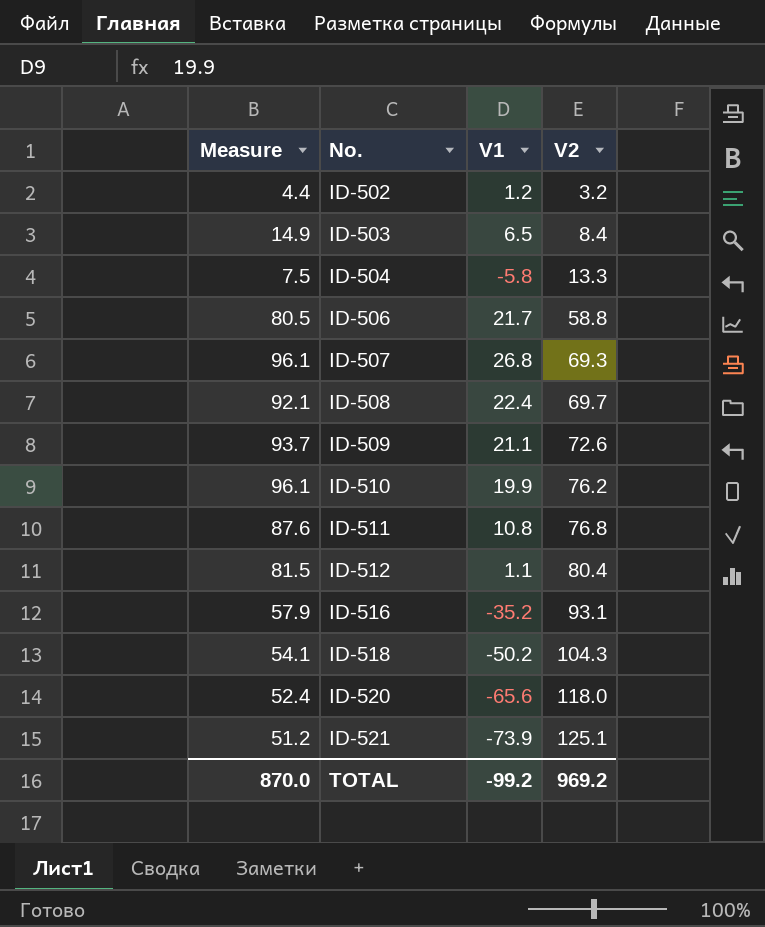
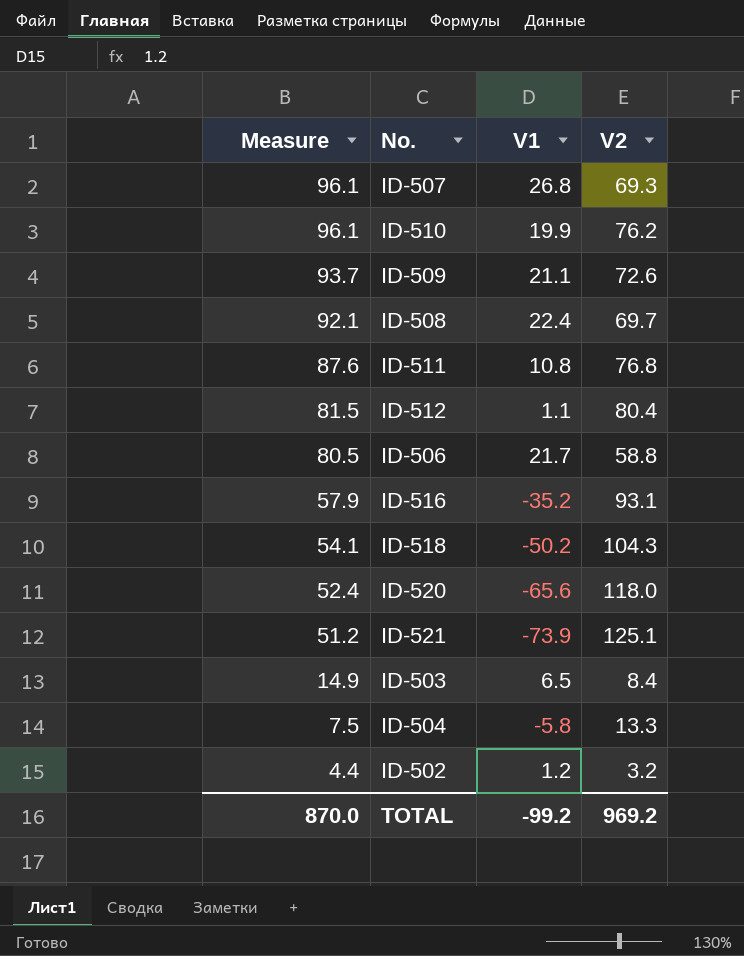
row order: No. ascending -> Measure descending

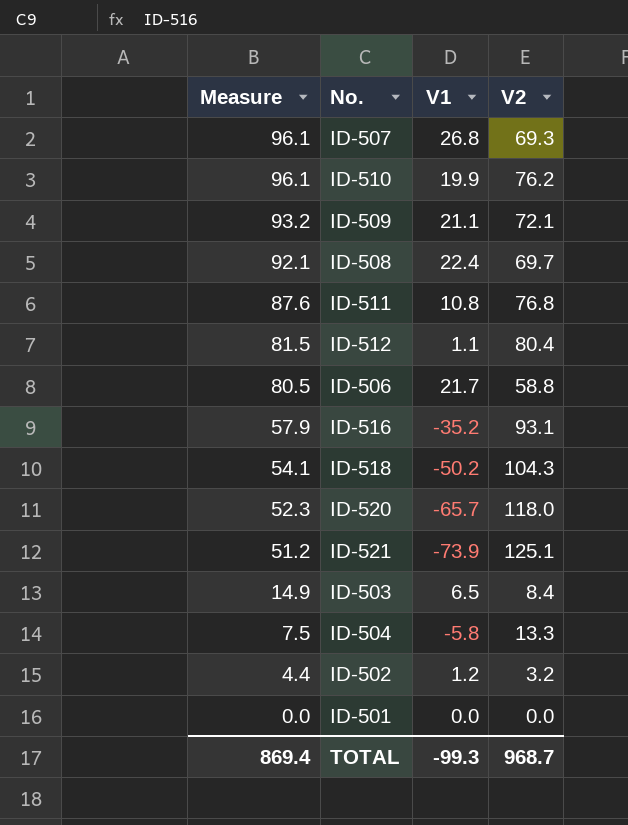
ID-509 | Measure: 93.7 -> 93.2
ID-509 | V2: 72.6 -> 72.1
ID-520 | Measure: 52.4 -> 52.3
ID-520 | V1: -65.6 -> -65.7
row ID-501: none -> 0.0 | 0.0 | 0.0
TOTAL | Measure: 870.0 -> 869.4
TOTAL | V1: -99.2 -> -99.3
TOTAL | V2: 969.2 -> 968.7

